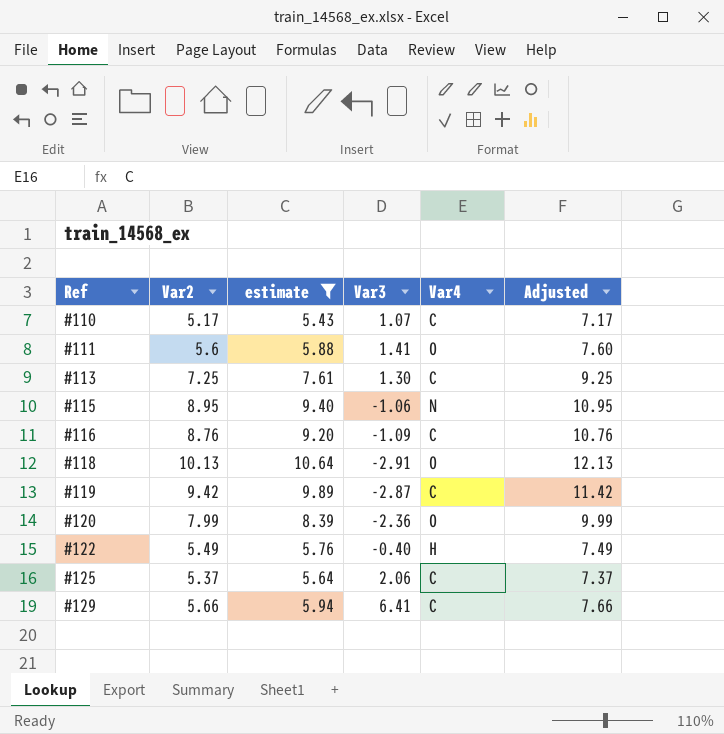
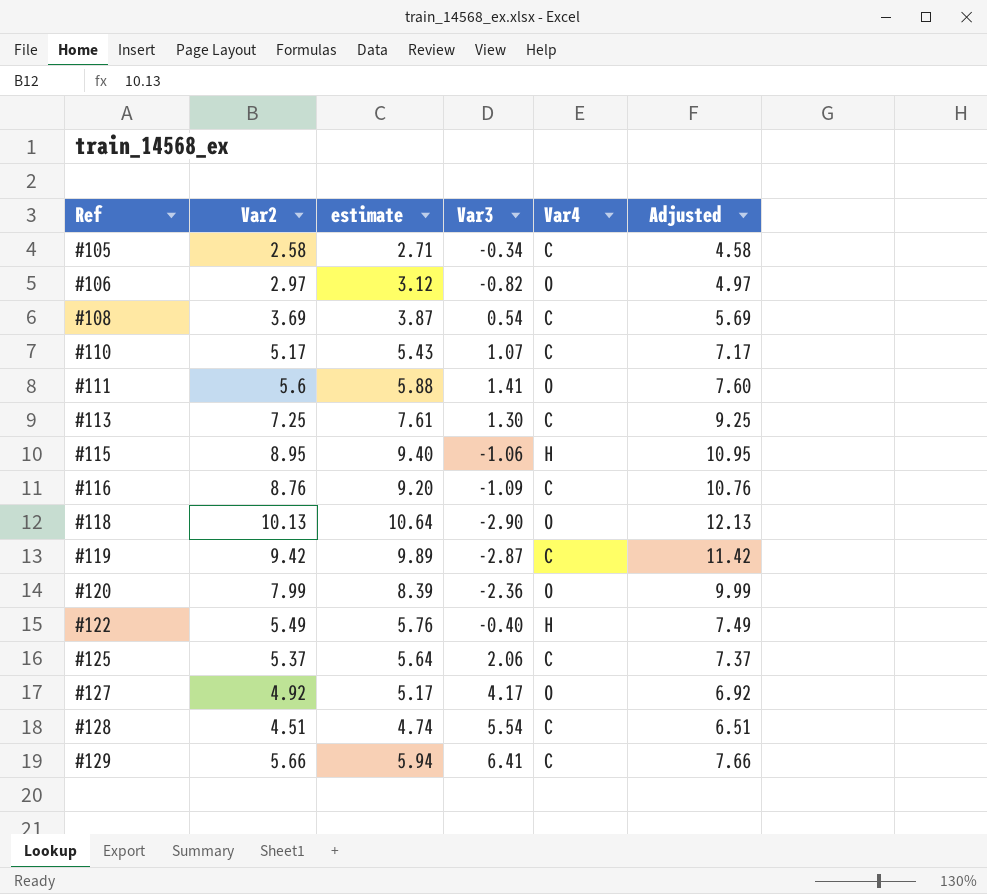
filter: estimate >= 5.43 -> none
#115 | Var4: N -> H
#118 | Var3: -2.91 -> -2.90

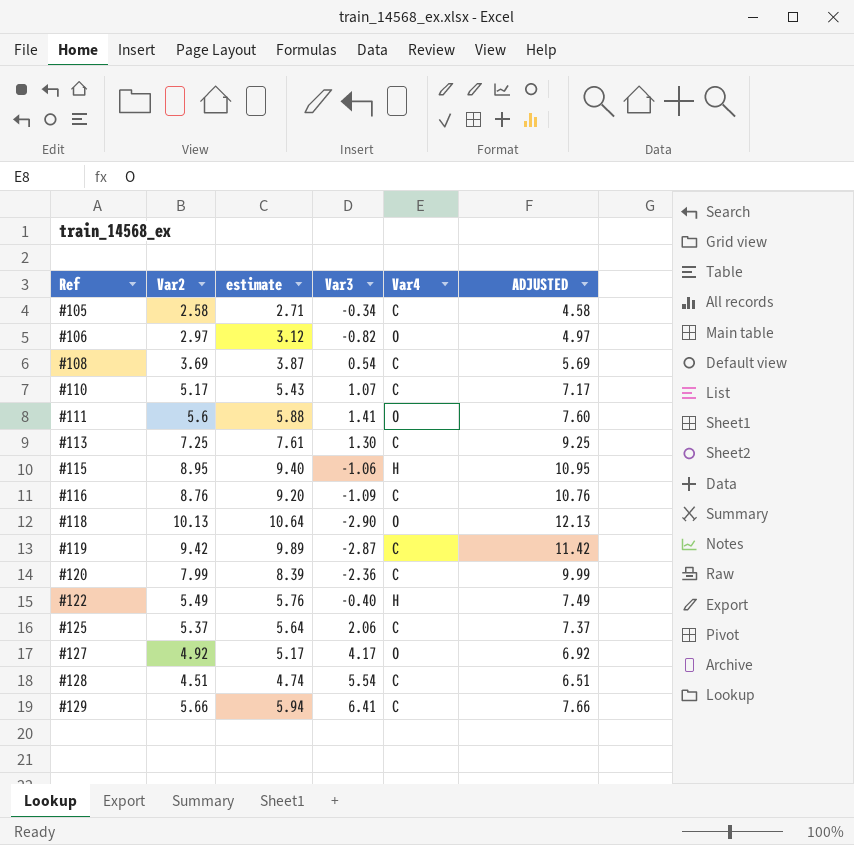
column name: Adjusted -> ADJUSTED
#120 | Var4: O -> C

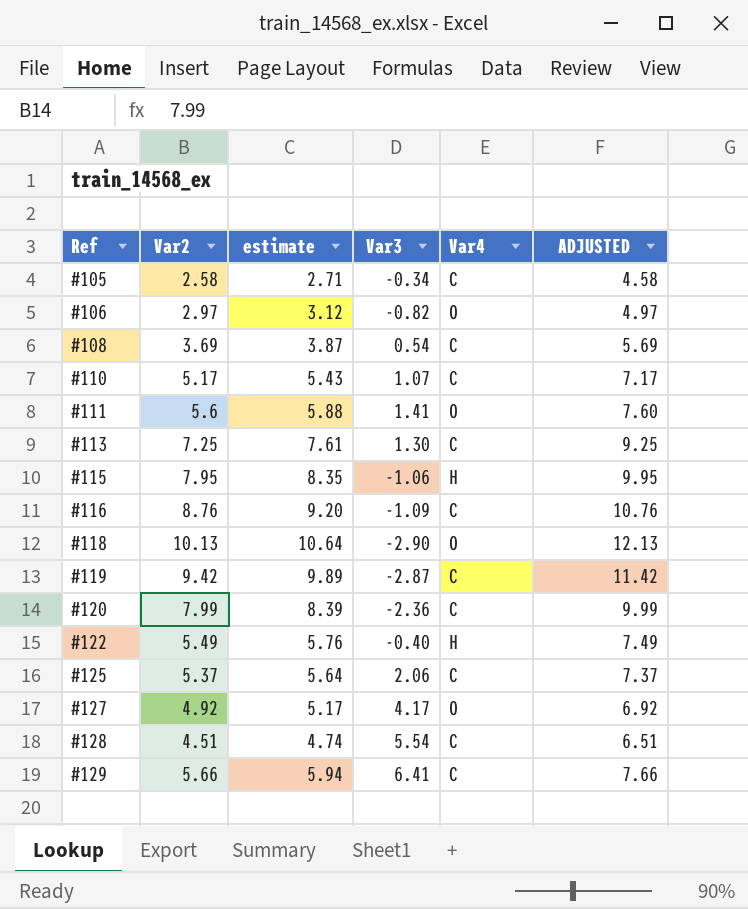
#115 | Var2: 8.95 -> 7.95
#115 | estimate: 9.40 -> 8.35
#115 | ADJUSTED: 10.95 -> 9.95

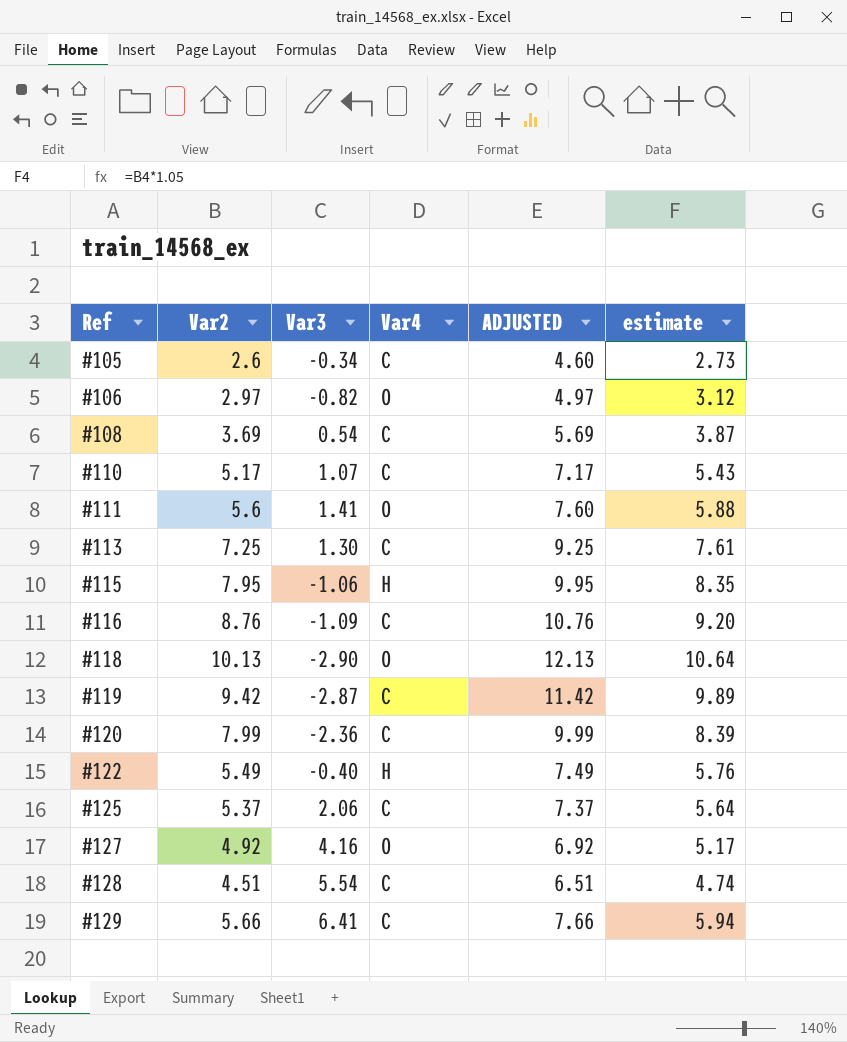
column estimate | position: 3 -> 6
#105 | Var2: 2.58 -> 2.6
#105 | ADJUSTED: 4.58 -> 4.60
#105 | estimate: 2.71 -> 2.73
#127 | Var3: 4.17 -> 4.16

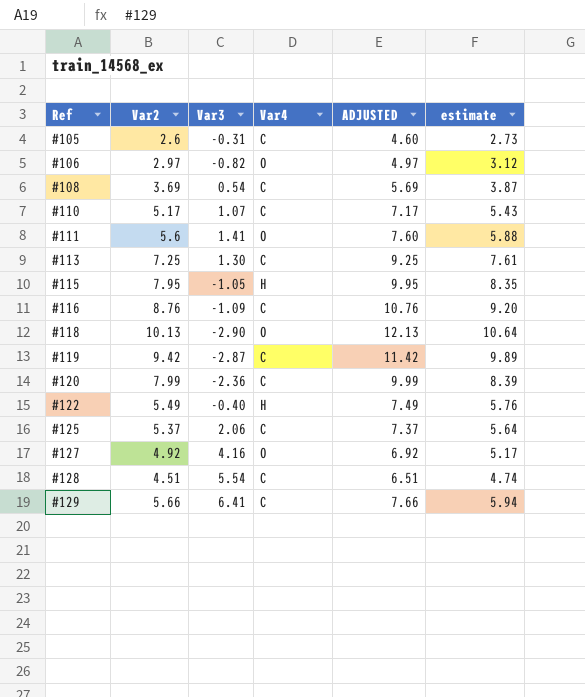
#105 | Var3: -0.34 -> -0.31
#115 | Var3: -1.06 -> -1.05

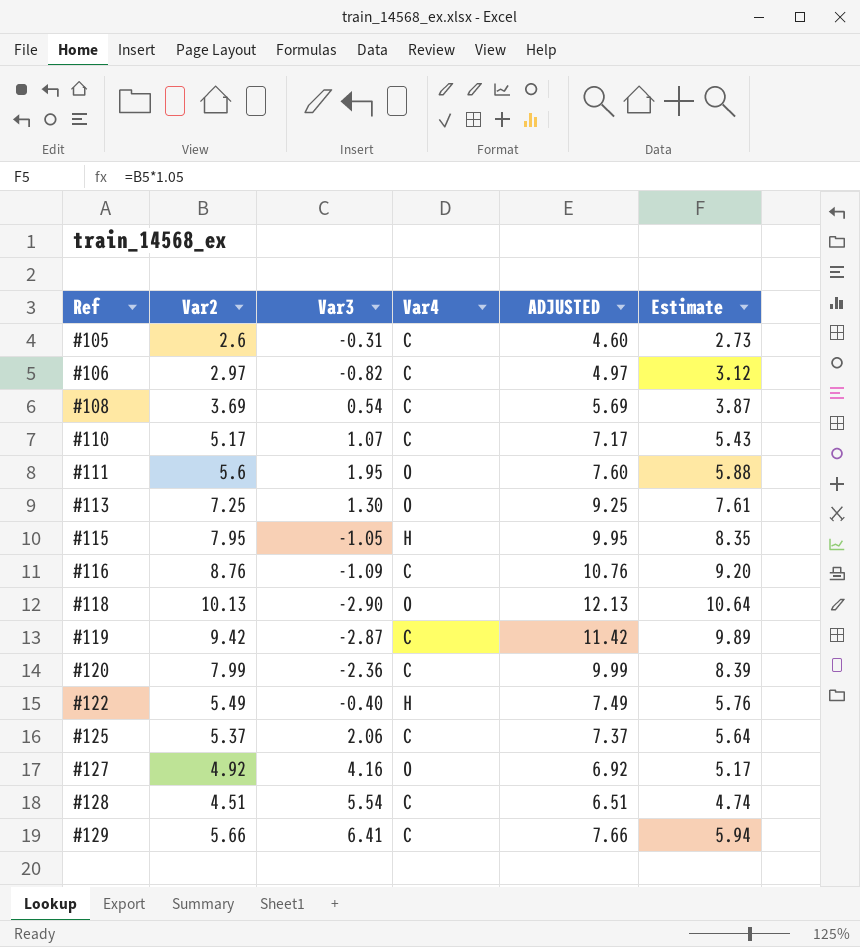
column name: estimate -> Estimate
#106 | Var4: O -> C
#111 | Var3: 1.41 -> 1.95
#113 | Var4: C -> O

